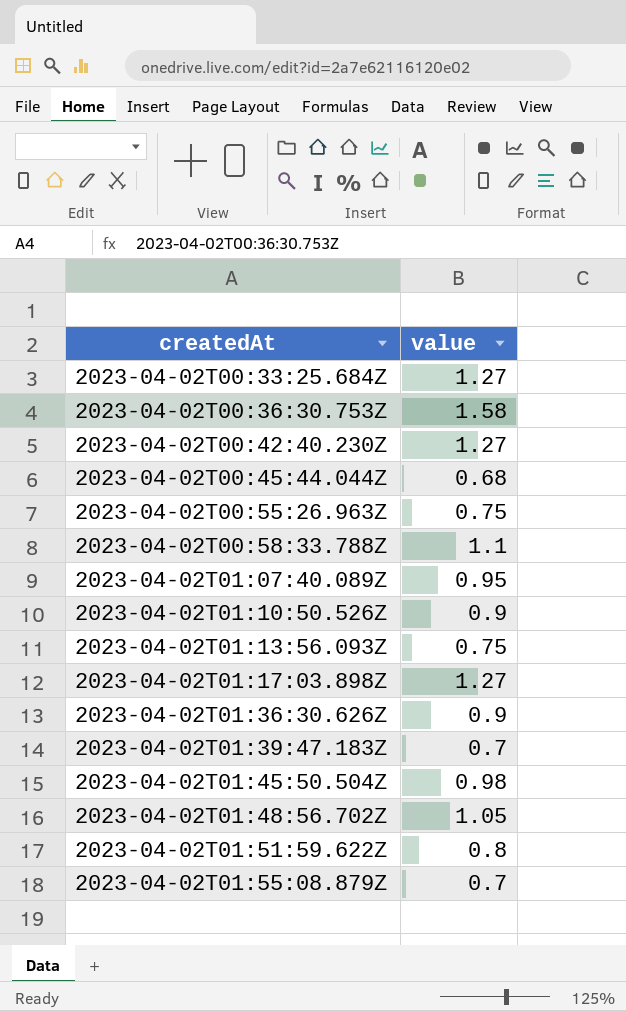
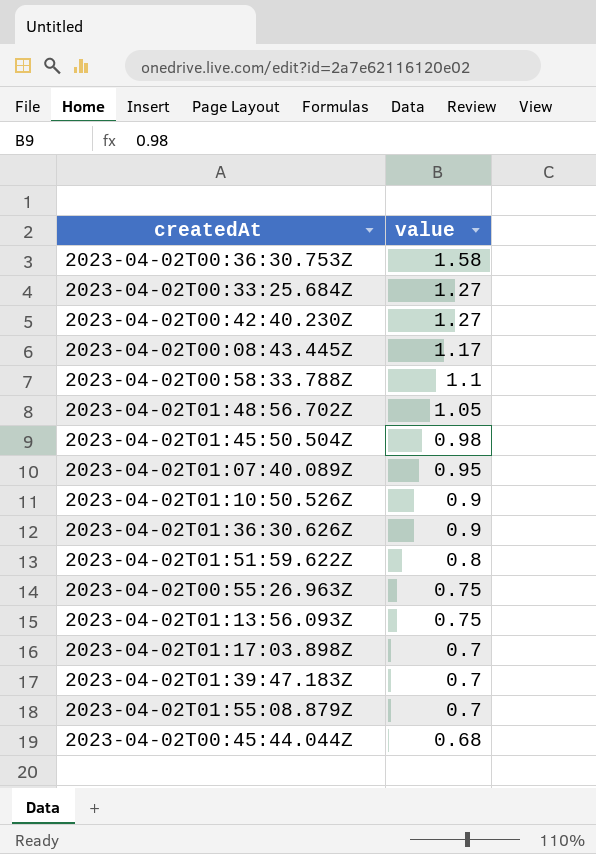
row order: createdAt ascending -> value descending
row 2023-04-02T00:08:43.445Z: none -> 1.17
2023-04-02T01:17:03.898Z | value: 1.27 -> 0.7

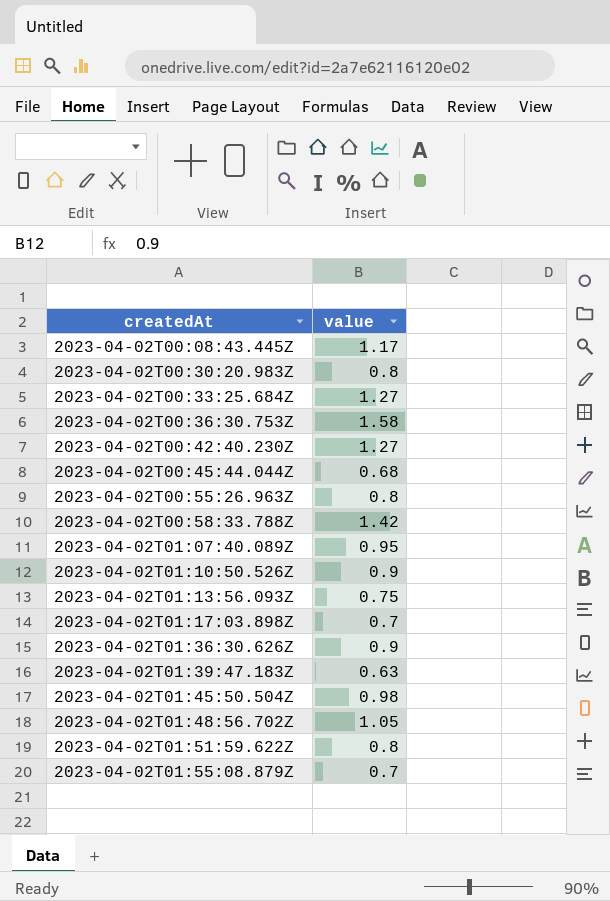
row order: value descending -> createdAt ascending
row 2023-04-02T00:30:20.983Z: none -> 0.8
2023-04-02T00:55:26.963Z | value: 0.75 -> 0.8
2023-04-02T00:58:33.788Z | value: 1.1 -> 1.42
2023-04-02T01:39:47.183Z | value: 0.7 -> 0.63

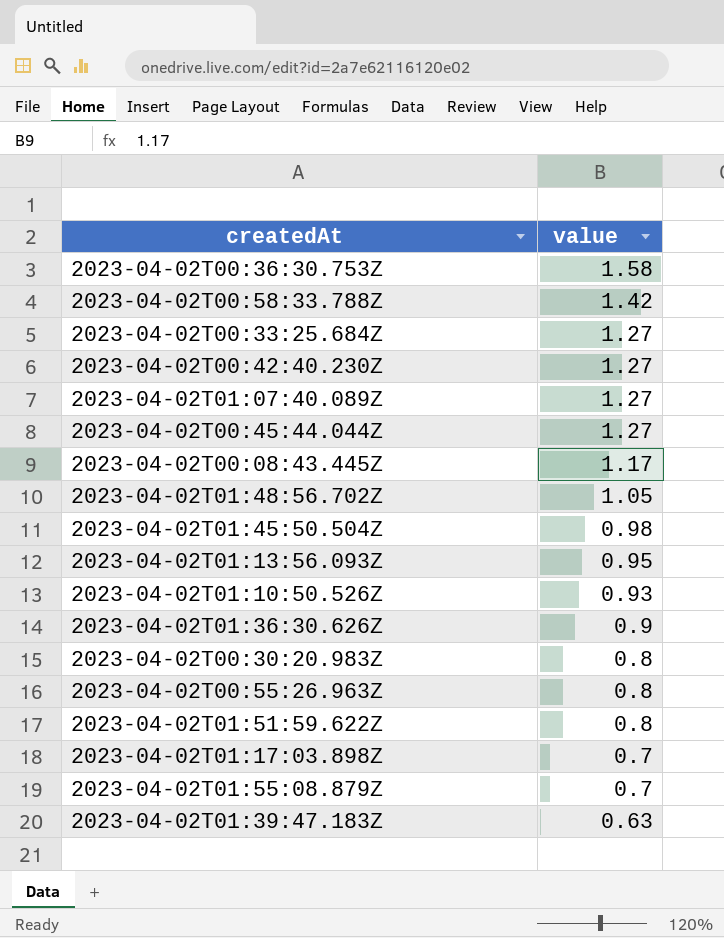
row order: createdAt ascending -> value descending
2023-04-02T01:07:40.089Z | value: 0.95 -> 1.27
2023-04-02T00:45:44.044Z | value: 0.68 -> 1.27
2023-04-02T01:13:56.093Z | value: 0.75 -> 0.95
2023-04-02T01:10:50.526Z | value: 0.9 -> 0.93

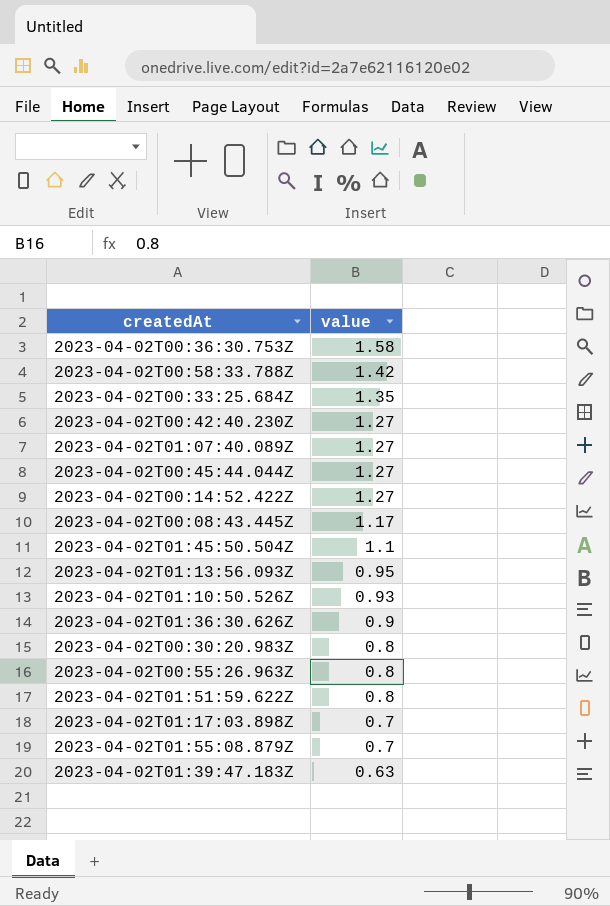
row 2023-04-02T01:48:56.702Z: 1.05 -> none
2023-04-02T00:33:25.684Z | value: 1.27 -> 1.35
row 2023-04-02T00:14:52.422Z: none -> 1.27
2023-04-02T01:45:50.504Z | value: 0.98 -> 1.1

